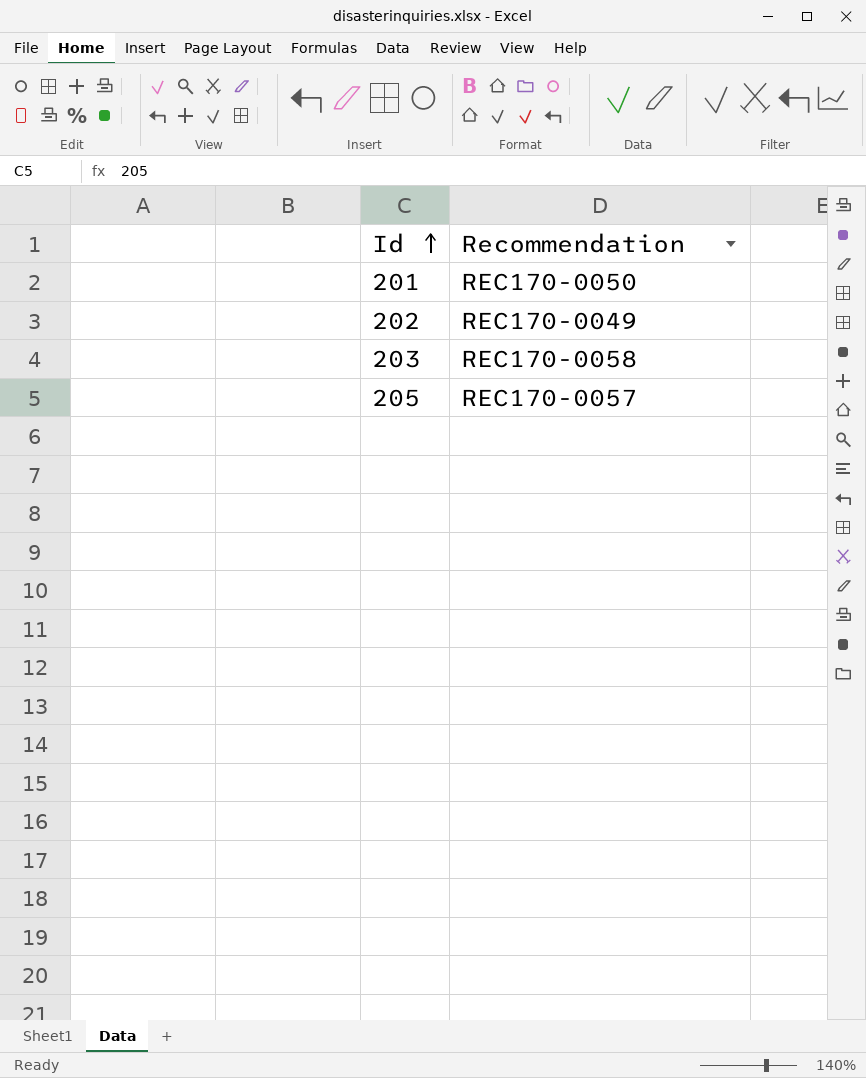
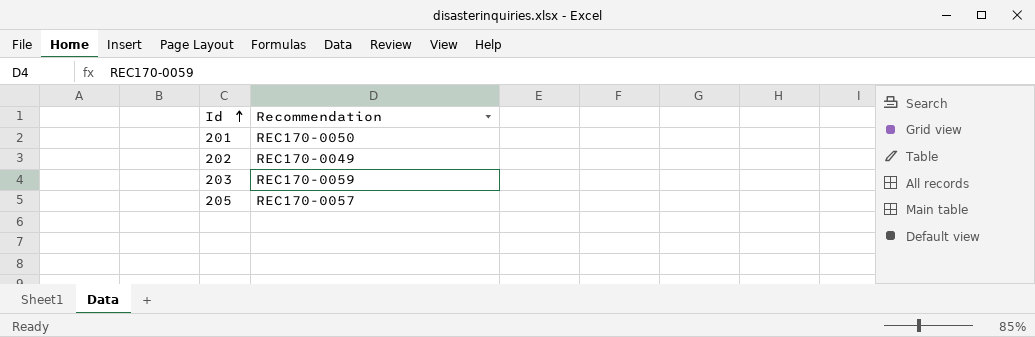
203 | Recommendation: REC170-0058 -> REC170-0059

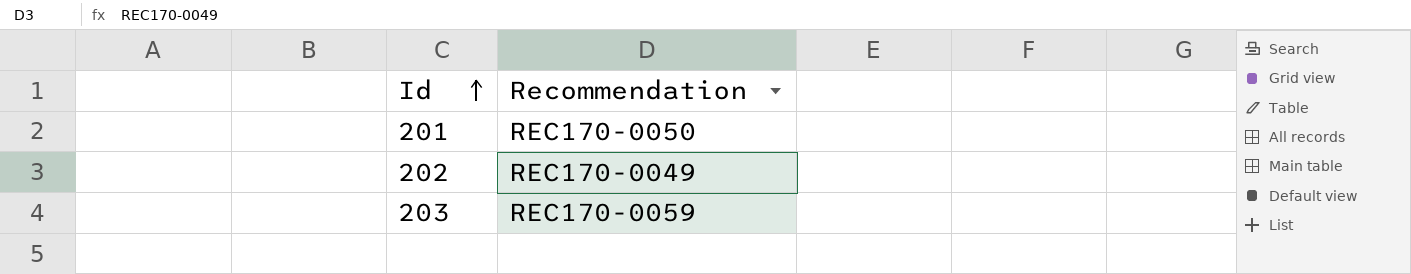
row 205: REC170-0057 -> none

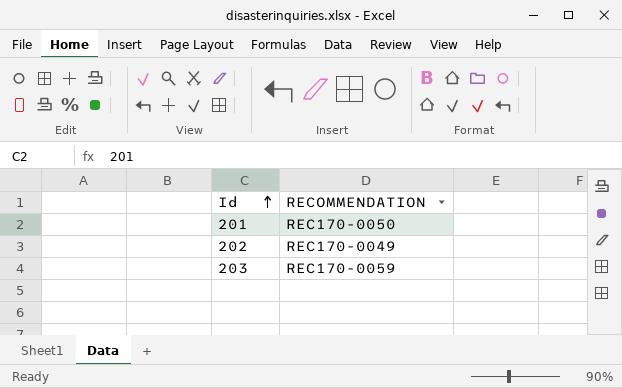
column name: Recommendation -> RECOMMENDATION

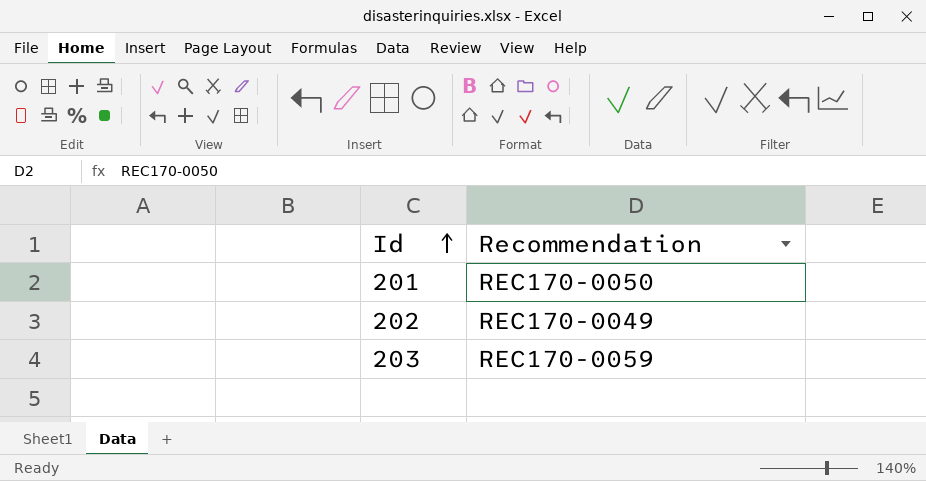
column name: RECOMMENDATION -> Recommendation

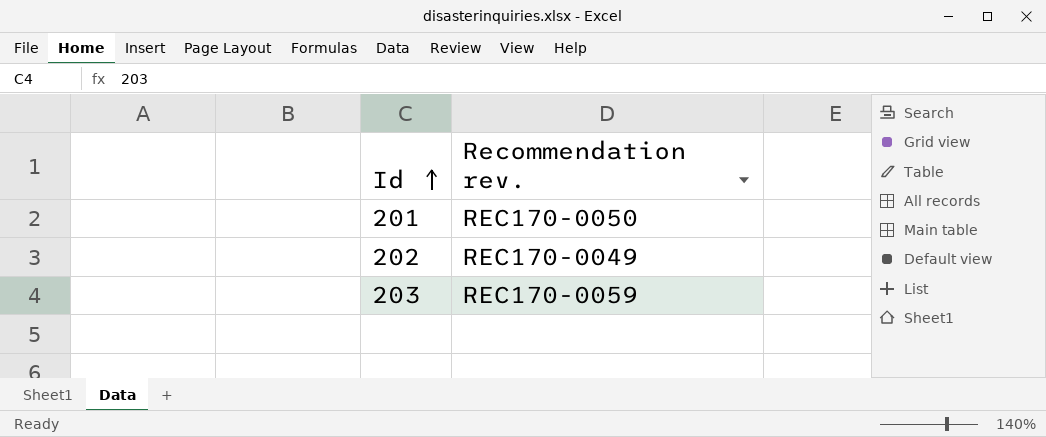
column name: Recommendation -> Recommendation rev.

